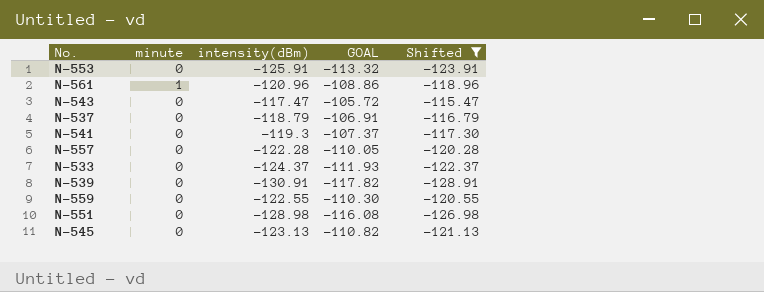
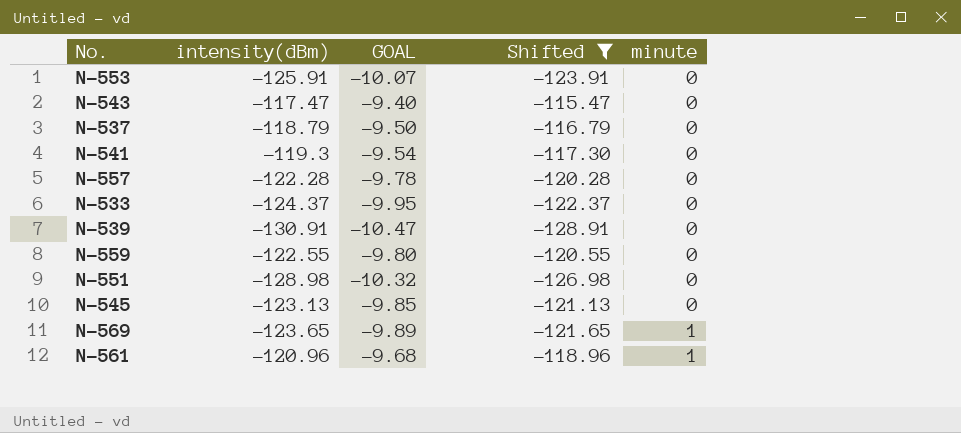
row order: none -> minute ascending
column GOAL | formula: [intensity(dBm)] * 0.9 -> [intensity(dBm)] * 0.08
column minute | position: 2 -> 5
row N-569: none -> -123.65 | -9.89 | -121.65 | 1

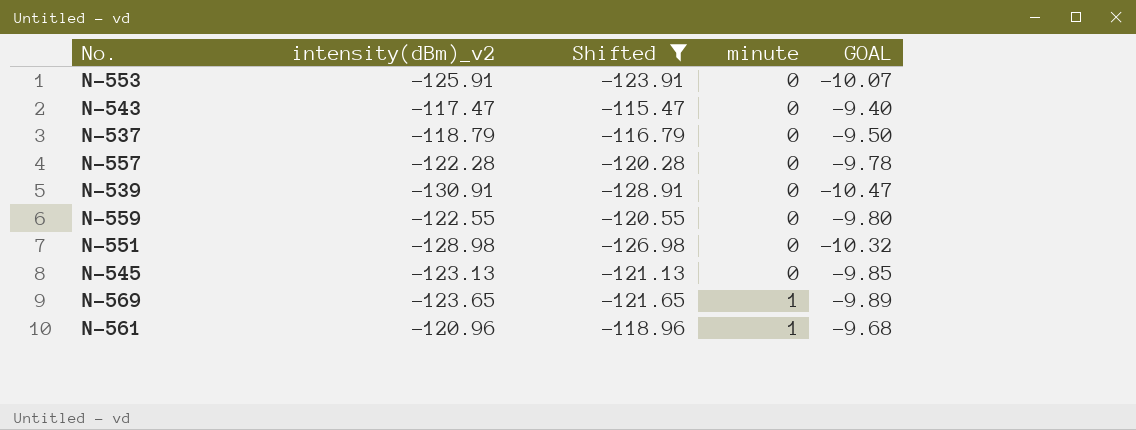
column name: intensity(dBm) -> intensity(dBm)_v2
column GOAL | position: 3 -> 5
row N-541: -119.3 | -9.54 | -117.30 | 0 -> none
row N-533: -124.37 | -9.95 | -122.37 | 0 -> none

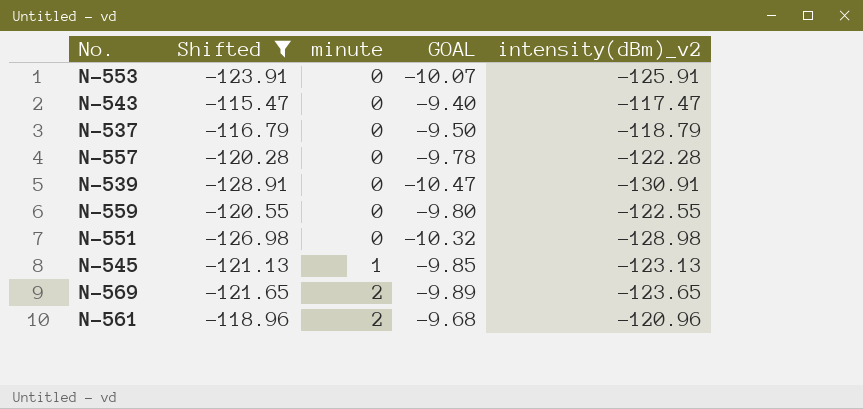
column intensity(dBm)_v2 | position: 2 -> 5
N-545 | minute: 0 -> 1
N-569 | minute: 1 -> 2
N-561 | minute: 1 -> 2

